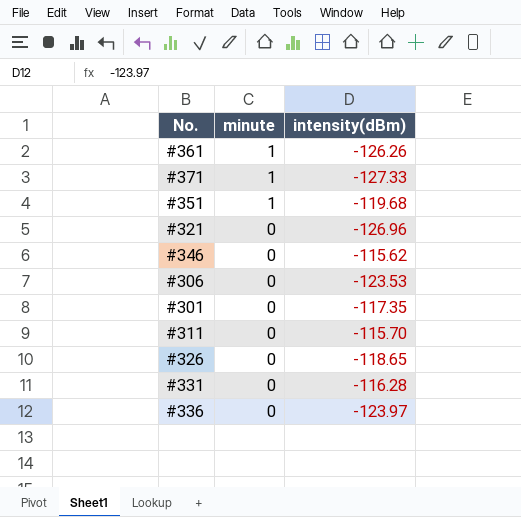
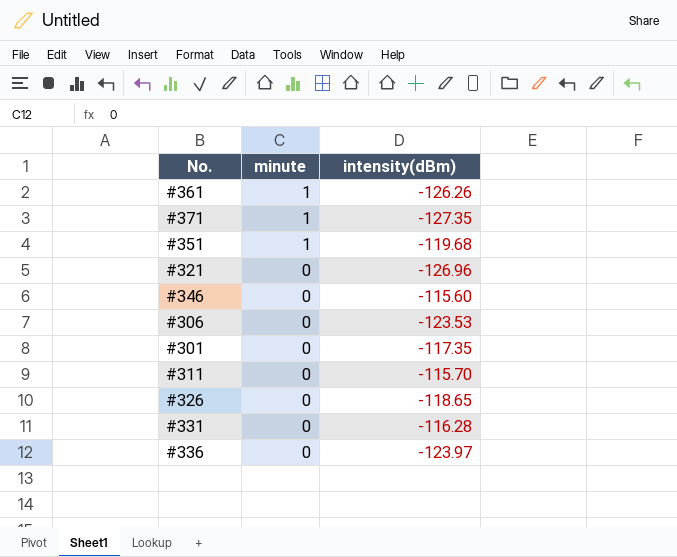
#371 | intensity(dBm): -127.33 -> -127.35
#346 | intensity(dBm): -115.62 -> -115.60

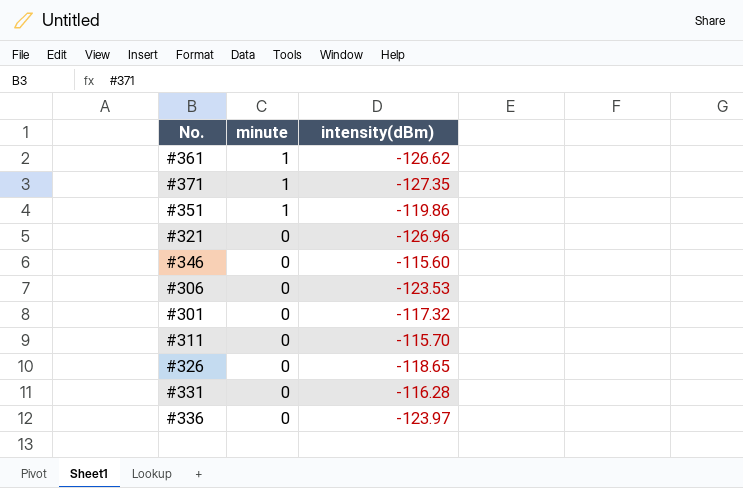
#361 | intensity(dBm): -126.26 -> -126.62
#351 | intensity(dBm): -119.68 -> -119.86
#301 | intensity(dBm): -117.35 -> -117.32

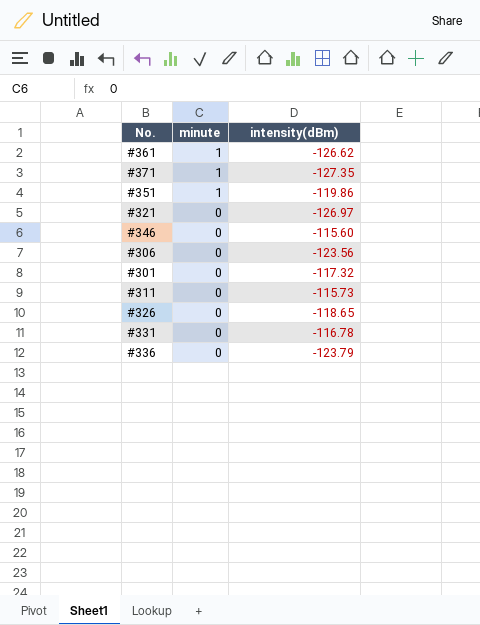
#321 | intensity(dBm): -126.96 -> -126.97
#306 | intensity(dBm): -123.53 -> -123.56
#311 | intensity(dBm): -115.70 -> -115.73
#331 | intensity(dBm): -116.28 -> -116.78
#336 | intensity(dBm): -123.97 -> -123.79

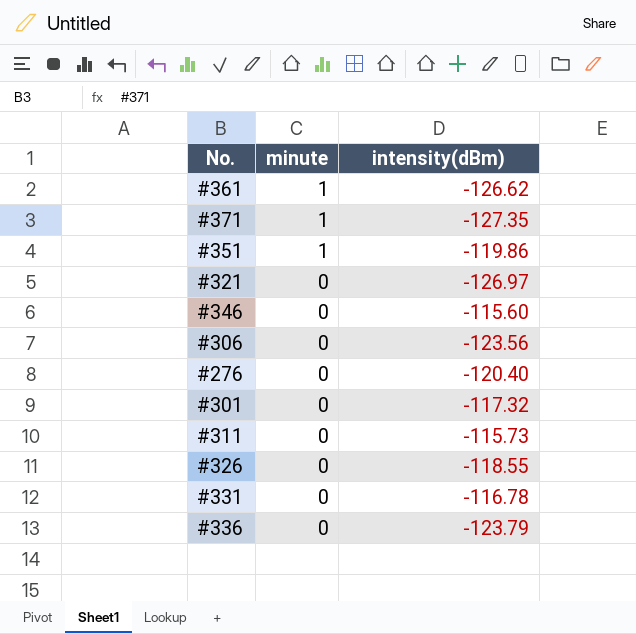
row #276: none -> 0 | -120.40
#326 | intensity(dBm): -118.65 -> -118.55

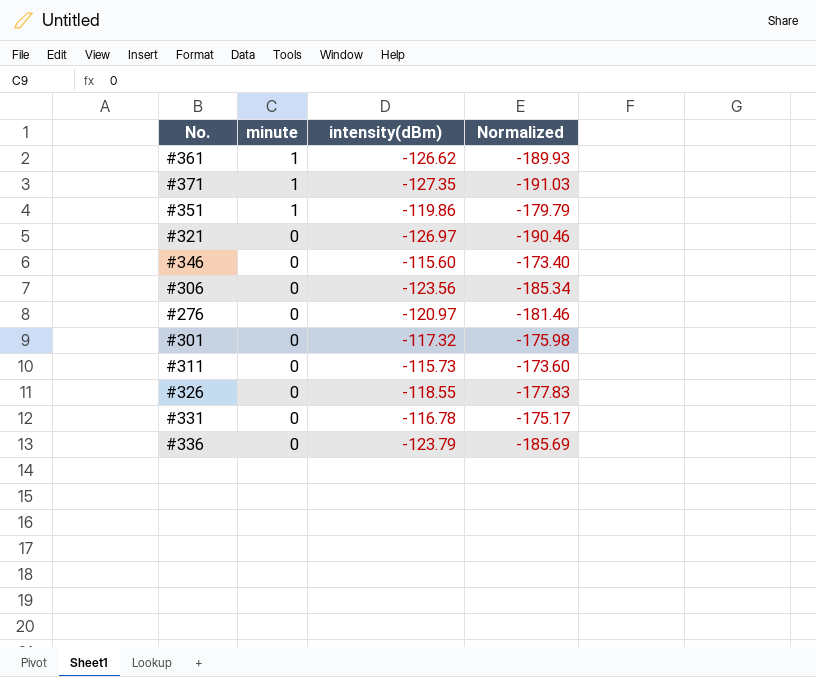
column Normalized | formula: none -> [intensity(dBm)] * 1.5
#276 | intensity(dBm): -120.40 -> -120.97

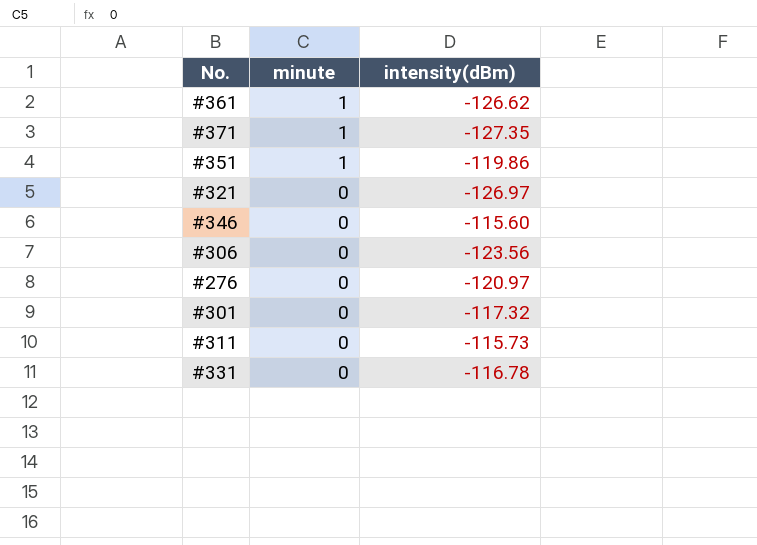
column Normalized | formula: [intensity(dBm)] * 1.5 -> none
row #326: 0 | -118.55 | -177.83 -> none
row #336: 0 | -123.79 | -185.69 -> none

